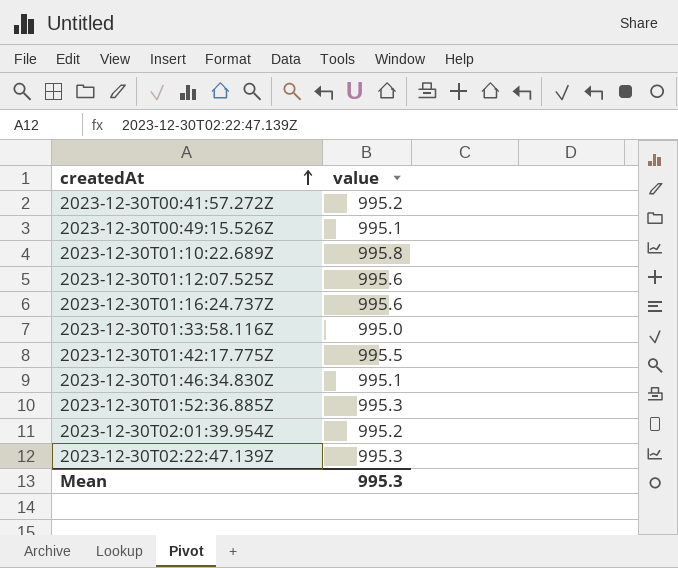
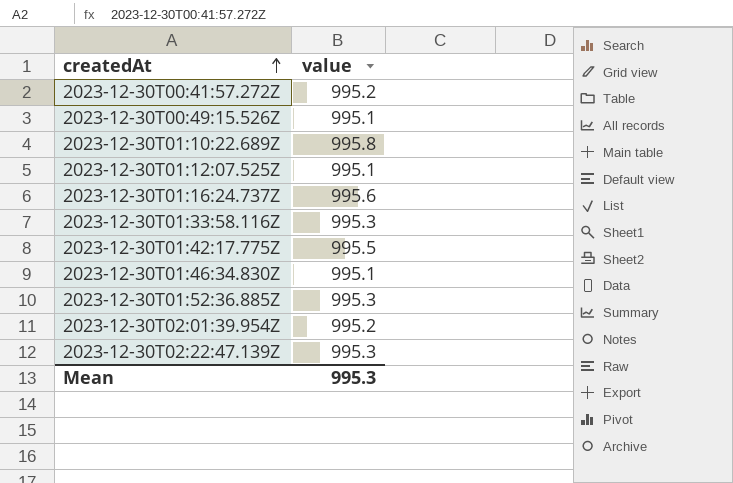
2023-12-30T01:12:07.525Z | value: 995.6 -> 995.1
2023-12-30T01:33:58.116Z | value: 995.0 -> 995.3

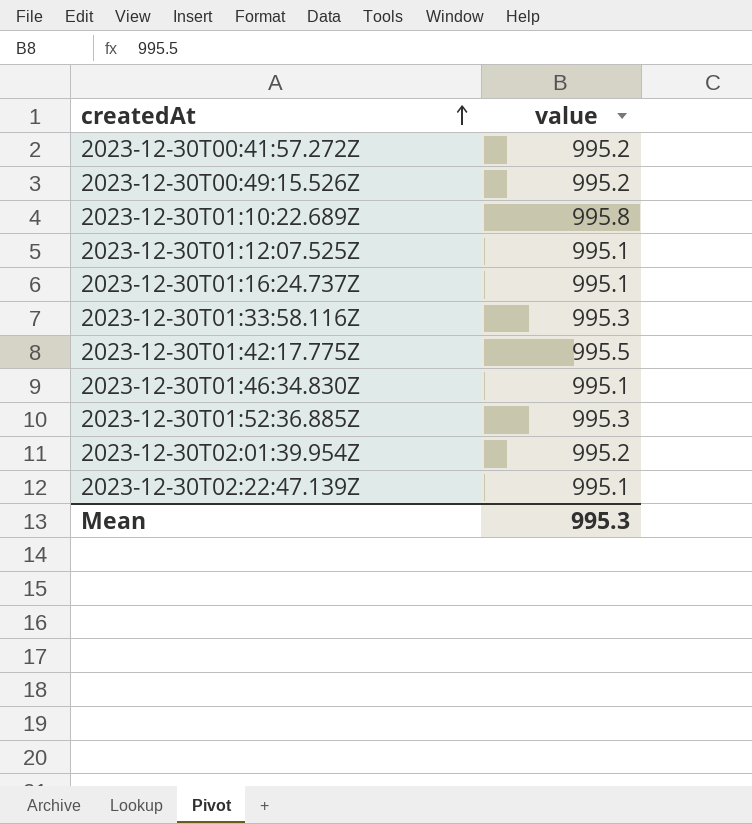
2023-12-30T00:49:15.526Z | value: 995.1 -> 995.2
2023-12-30T01:16:24.737Z | value: 995.6 -> 995.1
2023-12-30T02:22:47.139Z | value: 995.3 -> 995.1

